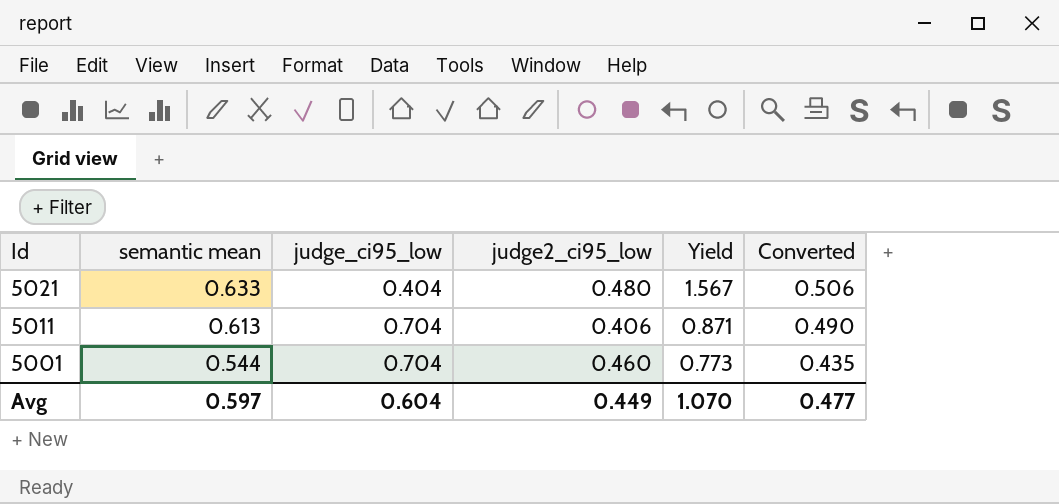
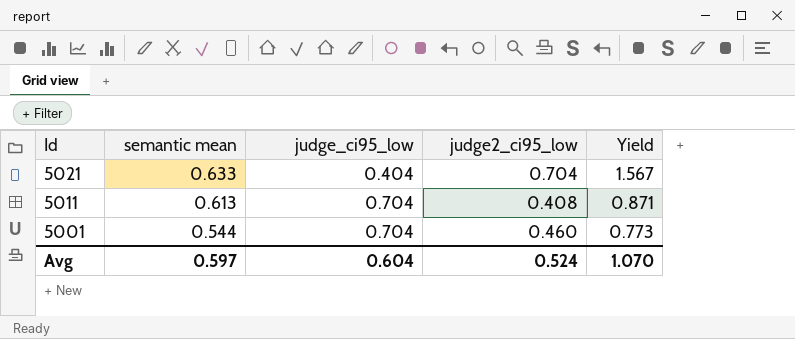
column Converted | formula: [semantic mean] * 0.8 -> none
5021 | judge2_ci95_low: 0.480 -> 0.704
5011 | judge2_ci95_low: 0.406 -> 0.408
Avg | judge2_ci95_low: 0.449 -> 0.524

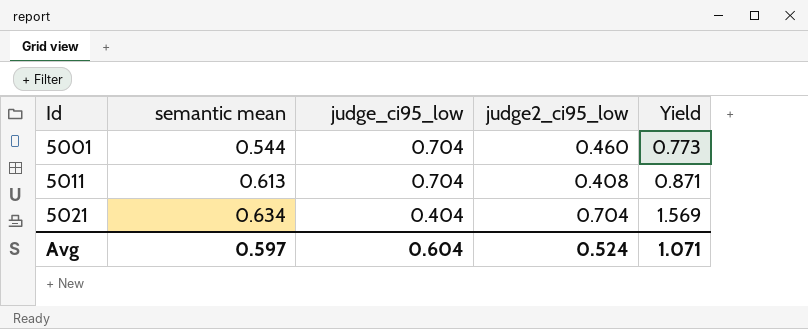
row order: Id descending -> Id ascending
5021 | semantic mean: 0.633 -> 0.634
5021 | Yield: 1.567 -> 1.569
Avg | Yield: 1.070 -> 1.071

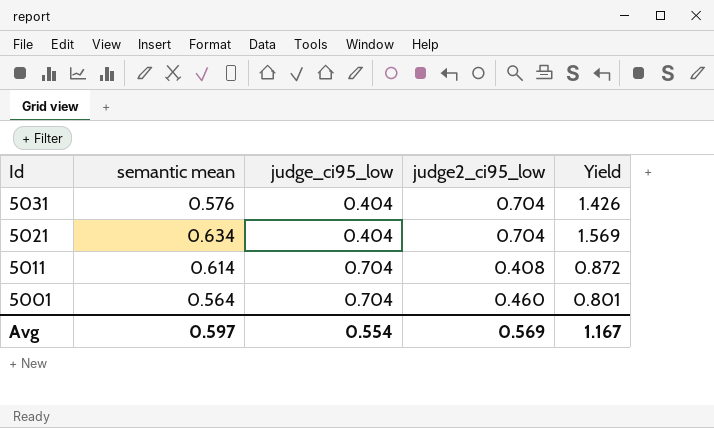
row order: Id ascending -> Id descending
row 5031: none -> 0.576 | 0.404 | 0.704 | 1.426
5011 | semantic mean: 0.613 -> 0.614
5011 | Yield: 0.871 -> 0.872
5001 | semantic mean: 0.544 -> 0.564
5001 | Yield: 0.773 -> 0.801
Avg | judge_ci95_low: 0.604 -> 0.554
Avg | judge2_ci95_low: 0.524 -> 0.569
Avg | Yield: 1.071 -> 1.167

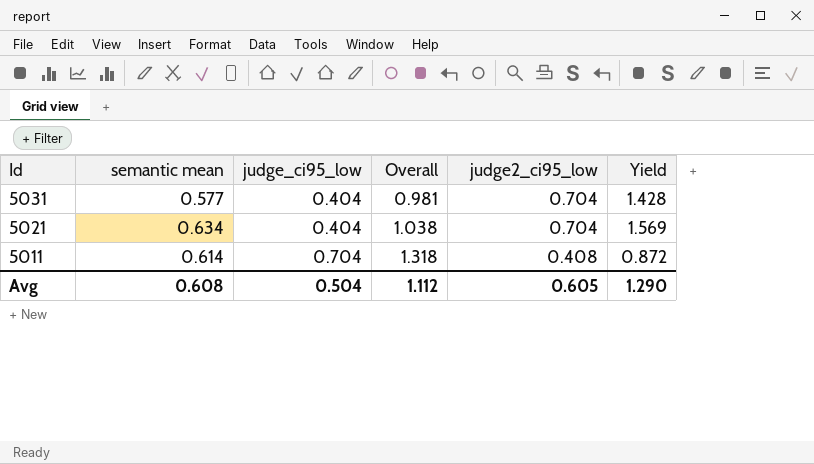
column Overall | formula: none -> [semantic mean] + [judge_ci95_low]
row 5001: 0.564 | 0.704 | 0.460 | 0.801 -> none
5031 | semantic mean: 0.576 -> 0.577
5031 | Yield: 1.426 -> 1.428
Avg | semantic mean: 0.597 -> 0.608
Avg | judge_ci95_low: 0.554 -> 0.504
Avg | judge2_ci95_low: 0.569 -> 0.605
Avg | Yield: 1.167 -> 1.290

